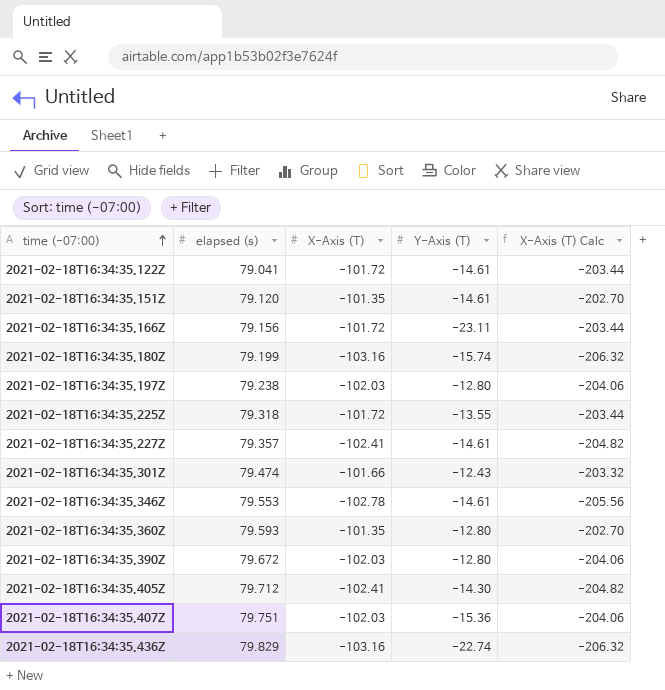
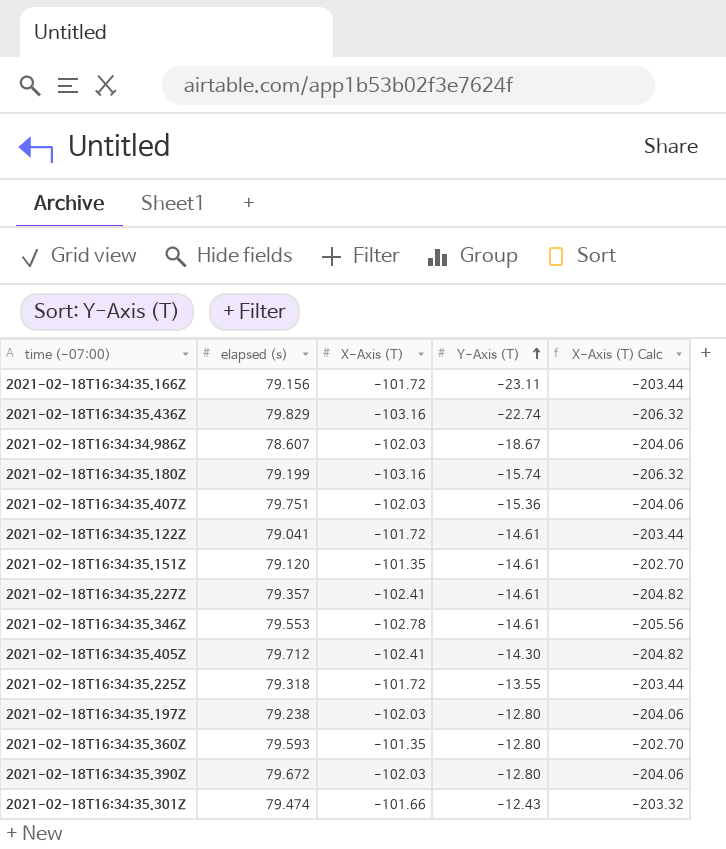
row order: time (-07:00) ascending -> Y-Axis (T) ascending
row 2021-02-18T16:34:34.986Z: none -> 78.607 | -102.03 | -18.67 | -204.06

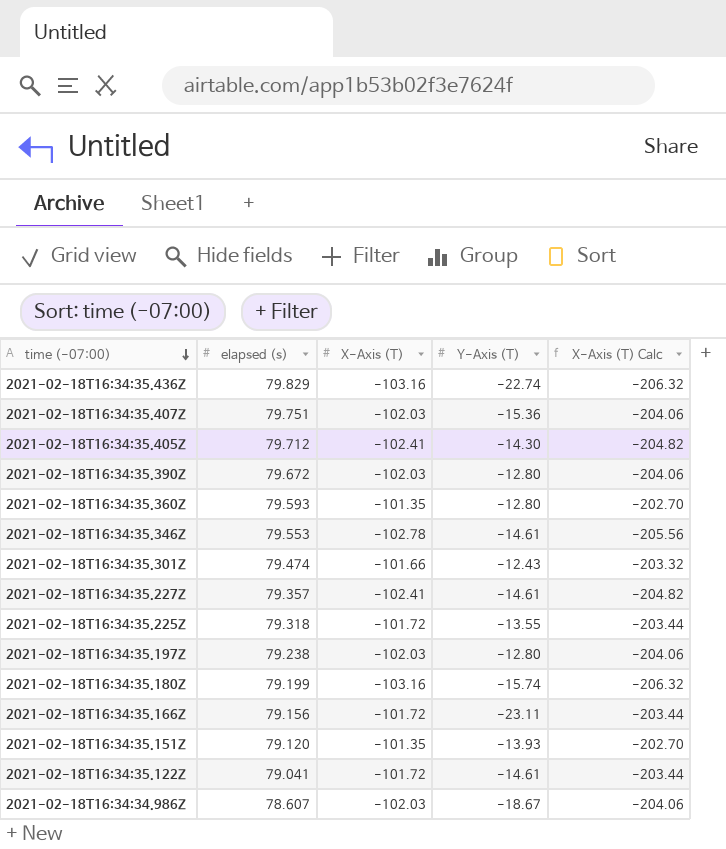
row order: Y-Axis (T) ascending -> time (-07:00) descending
2021-02-18T16:34:35.151Z | Y-Axis (T): -14.61 -> -13.93

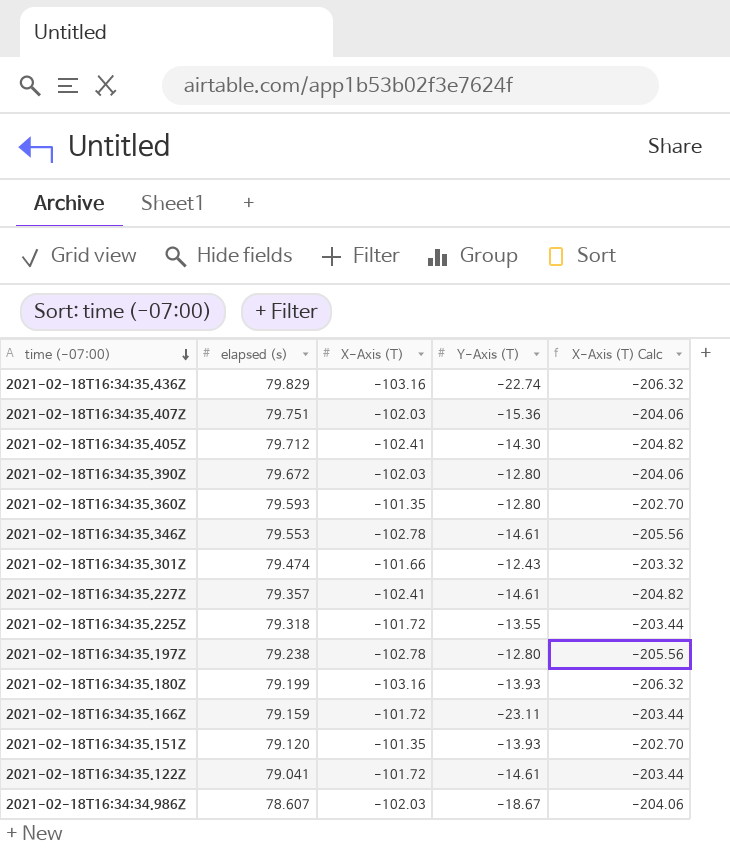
2021-02-18T16:34:35.197Z | X-Axis (T): -102.03 -> -102.78
2021-02-18T16:34:35.197Z | X-Axis (T) Calc: -204.06 -> -205.56
2021-02-18T16:34:35.180Z | Y-Axis (T): -15.74 -> -13.93
2021-02-18T16:34:35.166Z | elapsed (s): 79.156 -> 79.159

